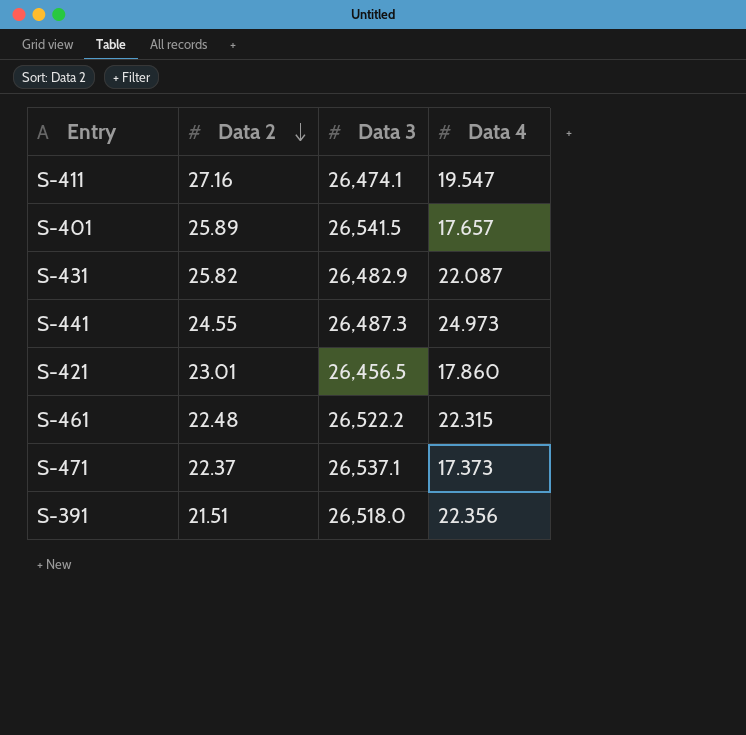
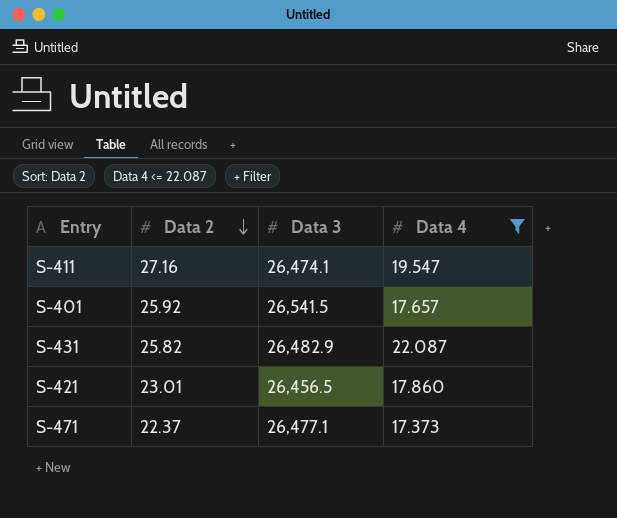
filter: none -> Data 4 <= 22.087
S-401 | Data 2: 25.89 -> 25.92
S-471 | Data 3: 26,537.1 -> 26,477.1

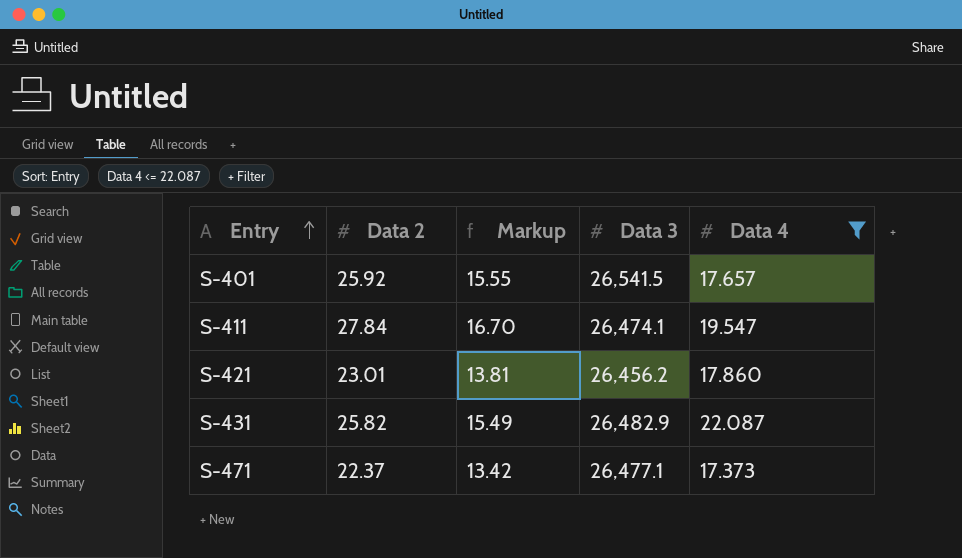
row order: Data 2 descending -> Entry ascending
column Markup | formula: none -> [Data 2] * 0.6
S-411 | Data 2: 27.16 -> 27.84
S-421 | Data 3: 26,456.5 -> 26,456.2

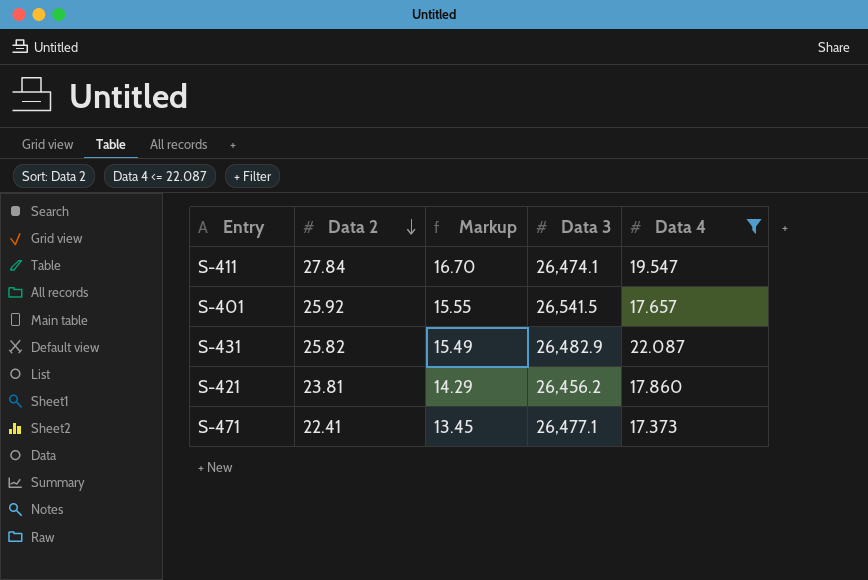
row order: Entry ascending -> Data 2 descending
S-421 | Data 2: 23.01 -> 23.81
S-421 | Markup: 13.81 -> 14.29
S-471 | Data 2: 22.37 -> 22.41
S-471 | Markup: 13.42 -> 13.45

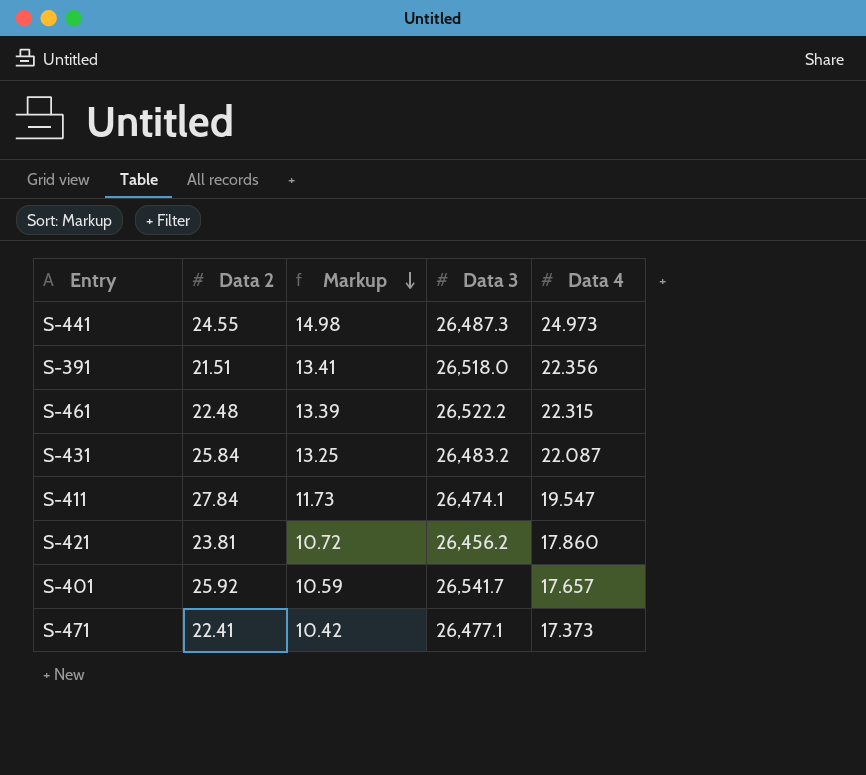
filter: Data 4 <= 22.087 -> none
row order: Data 2 descending -> Markup descending
column Markup | formula: [Data 2] * 0.6 -> [Data 4] * 0.6
S-431 | Data 2: 25.82 -> 25.84
S-431 | Data 3: 26,482.9 -> 26,483.2
S-401 | Data 3: 26,541.5 -> 26,541.7

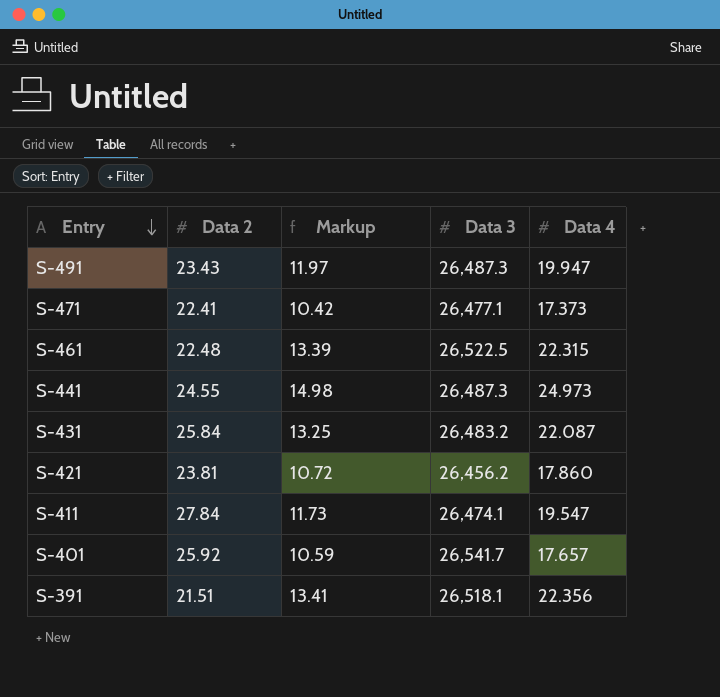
row order: Markup descending -> Entry descending
row S-491: none -> 23.43 | 11.97 | 26,487.3 | 19.947
S-461 | Data 3: 26,522.2 -> 26,522.5
S-391 | Data 3: 26,518.0 -> 26,518.1

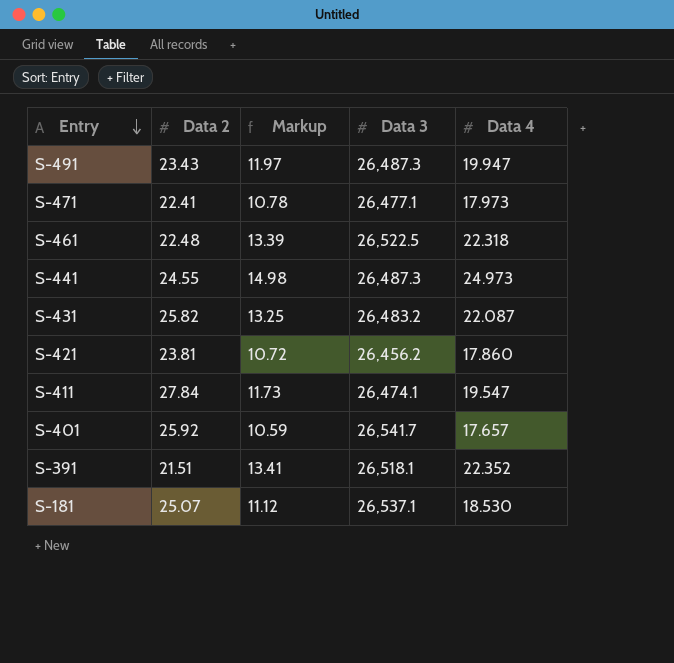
S-471 | Markup: 10.42 -> 10.78
S-471 | Data 4: 17.373 -> 17.973
S-461 | Data 4: 22.315 -> 22.318
S-431 | Data 2: 25.84 -> 25.82
S-391 | Data 4: 22.356 -> 22.352
row S-181: none -> 25.07 | 11.12 | 26,537.1 | 18.530

